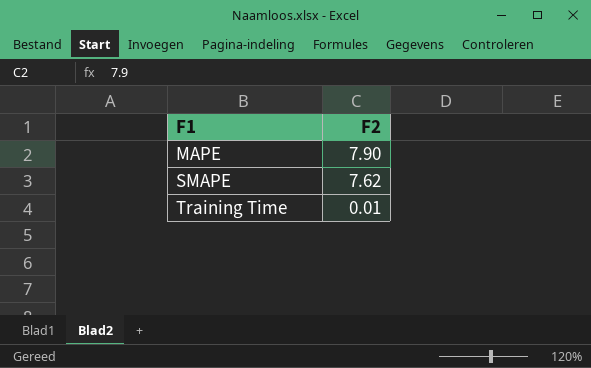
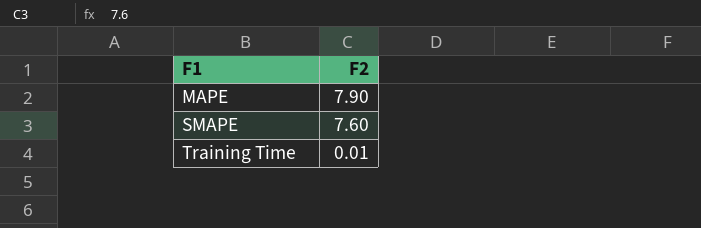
SMAPE | F2: 7.62 -> 7.60

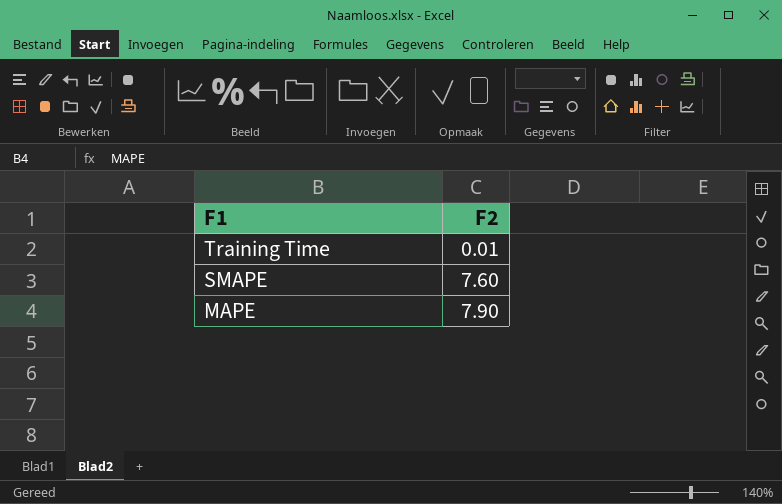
row order: F1 ascending -> F1 descending

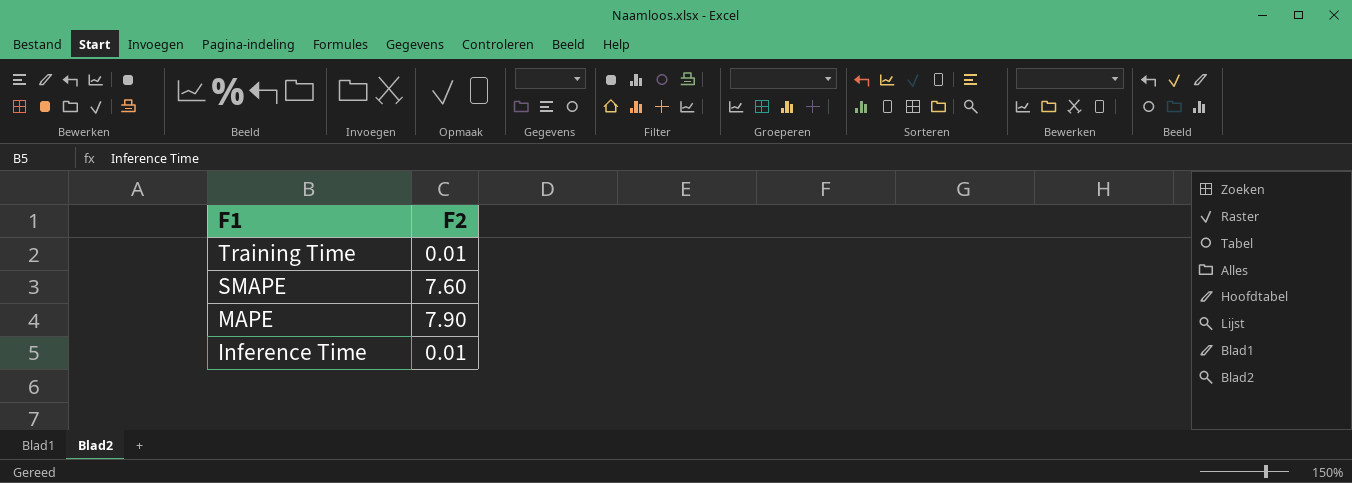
row Inference Time: none -> 0.01

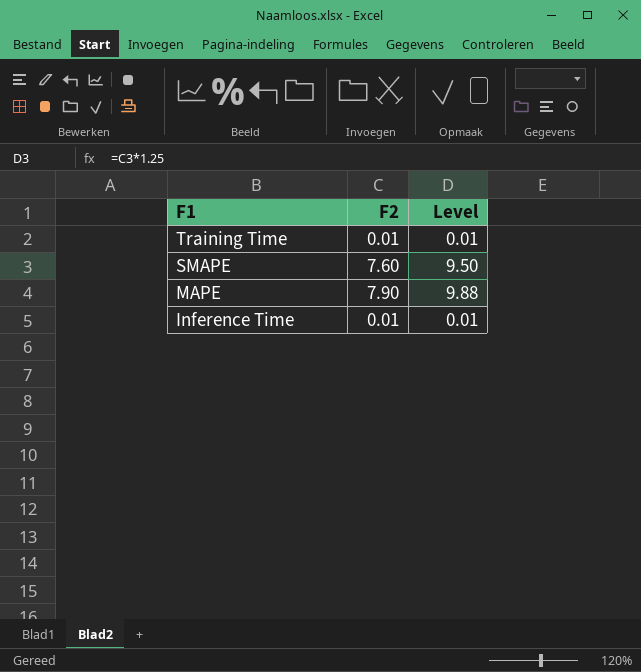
column Level | formula: none -> [F2] * 1.25

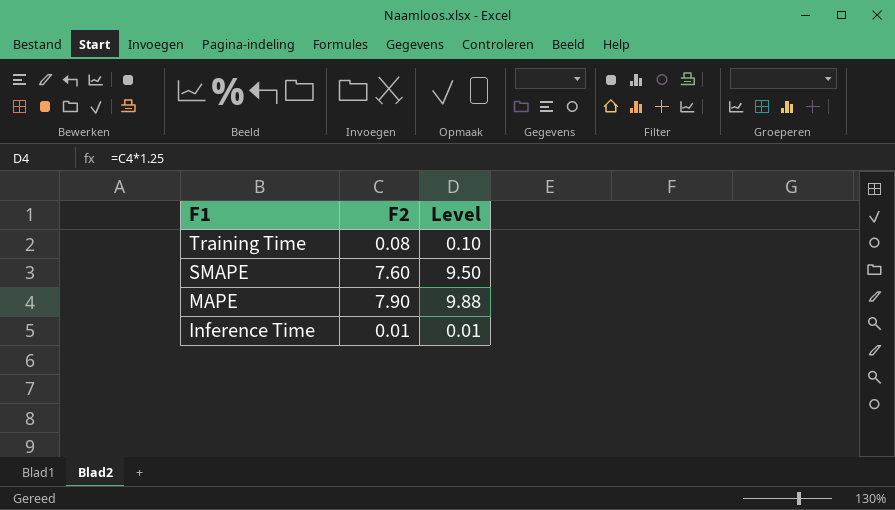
Training Time | F2: 0.01 -> 0.08
Training Time | Level: 0.01 -> 0.10

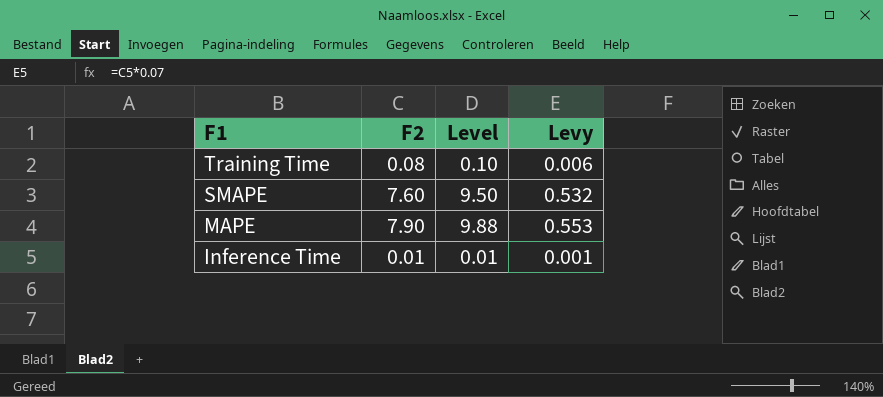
column Levy | formula: none -> [F2] * 0.07

